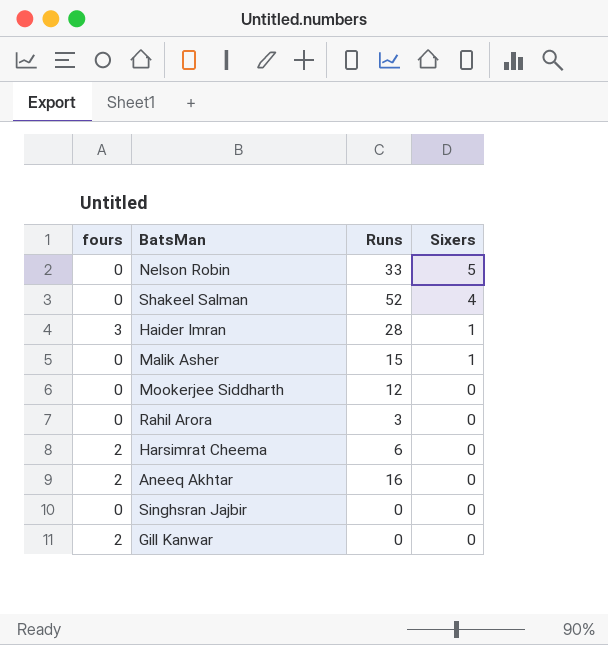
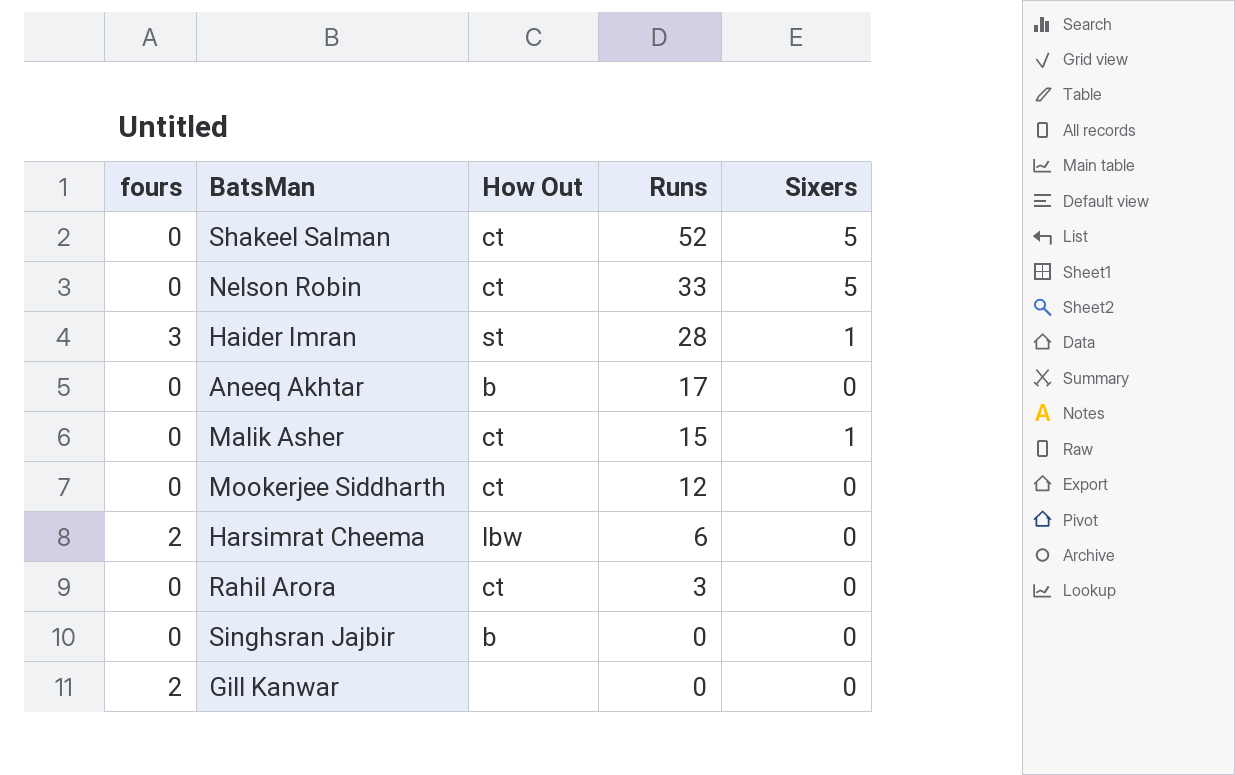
row order: Sixers descending -> Runs descending
column How Out | position: none -> 3
Shakeel Salman | Sixers: 4 -> 5
Aneeq Akhtar | fours: 2 -> 0
Aneeq Akhtar | Runs: 16 -> 17

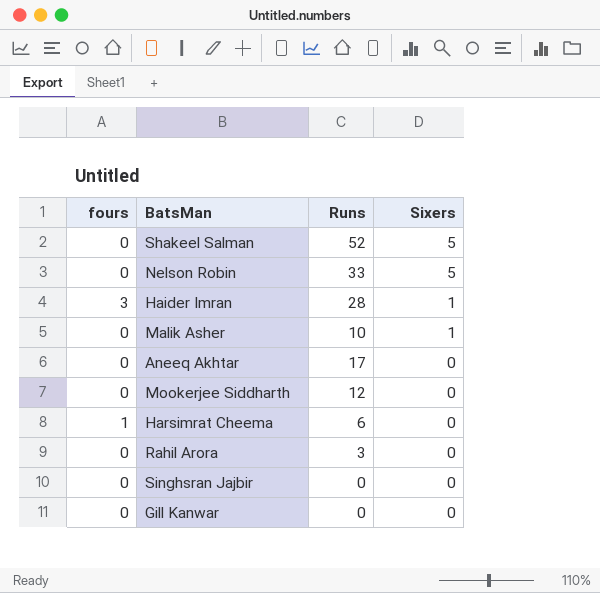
row order: Runs descending -> Sixers descending
column How Out | position: 3 -> none
Malik Asher | Runs: 15 -> 10
Harsimrat Cheema | fours: 2 -> 1
Gill Kanwar | fours: 2 -> 0

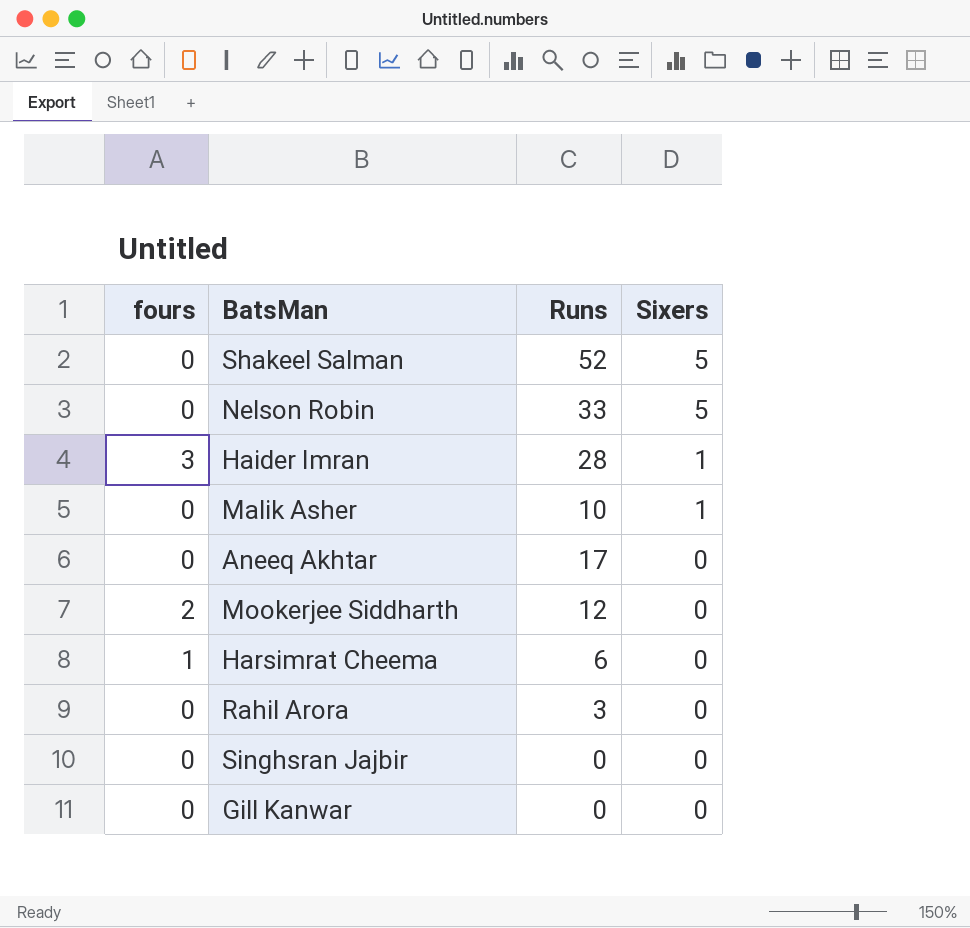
Mookerjee Siddharth | fours: 0 -> 2

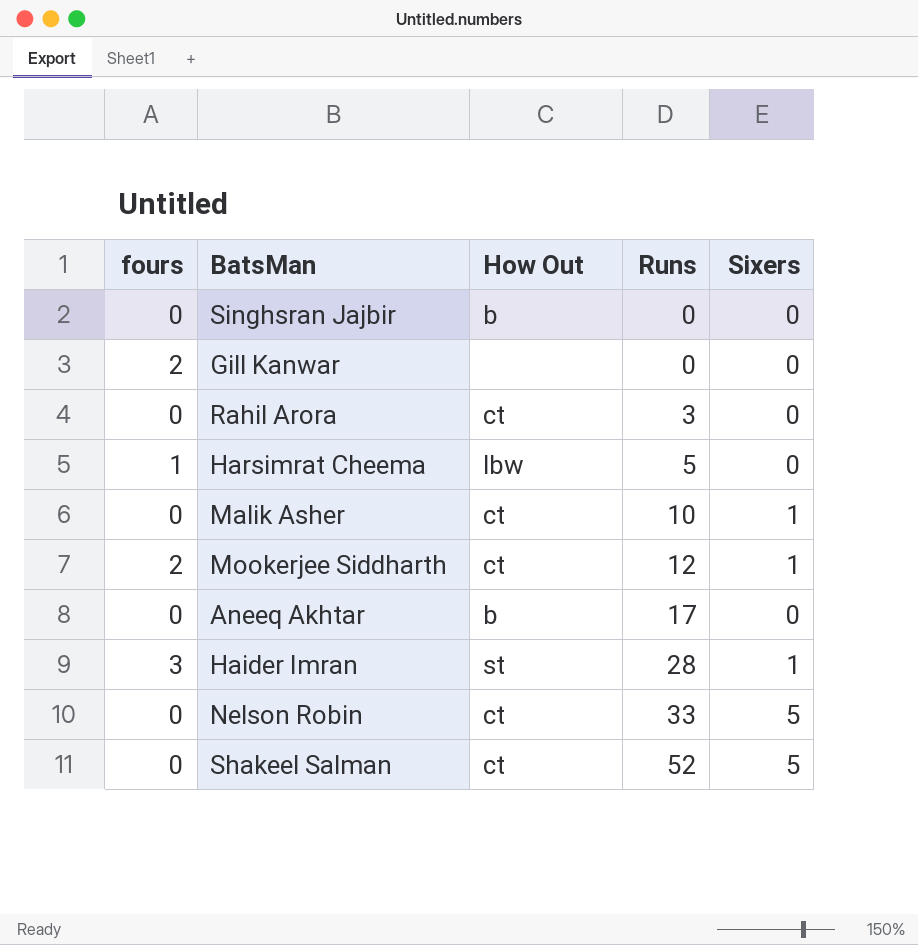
row order: Sixers descending -> Runs ascending
column How Out | position: none -> 3
Gill Kanwar | fours: 0 -> 2
Harsimrat Cheema | Runs: 6 -> 5
Mookerjee Siddharth | Sixers: 0 -> 1

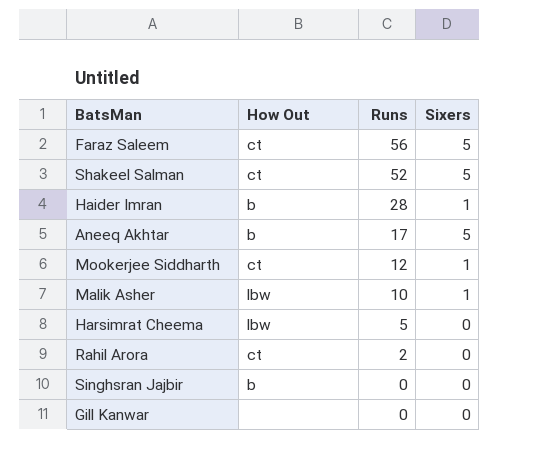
row order: Runs ascending -> Runs descending
column fours | position: 1 -> none
row Nelson Robin: 0 | ct | 33 | 5 -> none
row Faraz Saleem: none -> ct | 56 | 5
Haider Imran | How Out: st -> b
Aneeq Akhtar | Sixers: 0 -> 5
Malik Asher | How Out: ct -> lbw
Rahil Arora | Runs: 3 -> 2

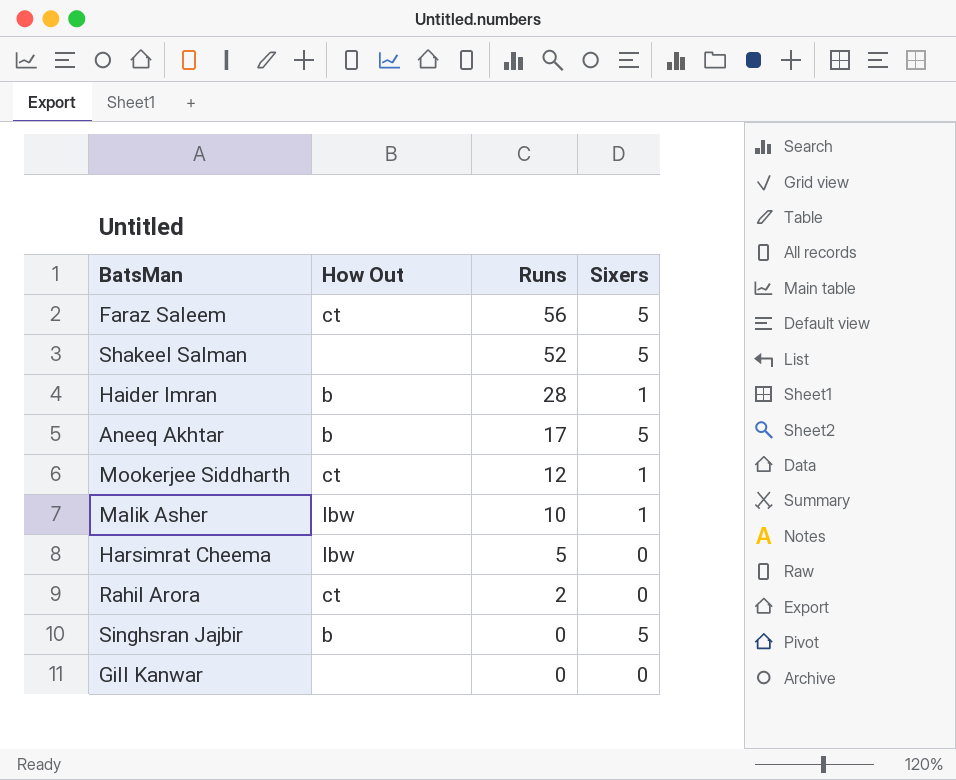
Shakeel Salman | How Out: ct -> none
Singhsran Jajbir | Sixers: 0 -> 5

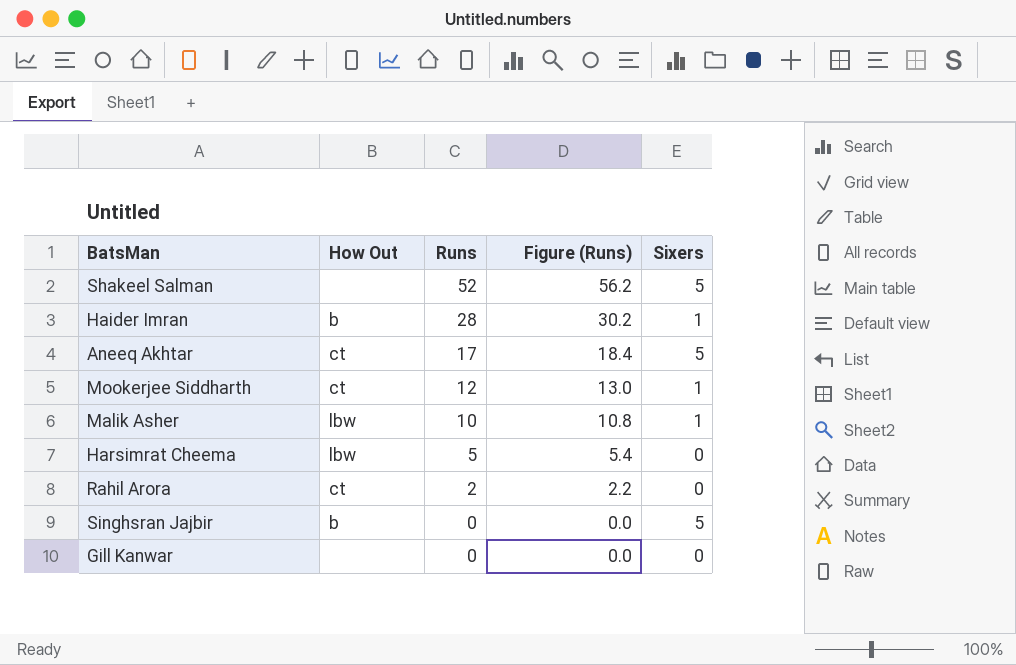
column Figure (Runs) | formula: none -> [Runs] * 1.08
row Faraz Saleem: ct | 56 | 5 -> none
Aneeq Akhtar | How Out: b -> ct

